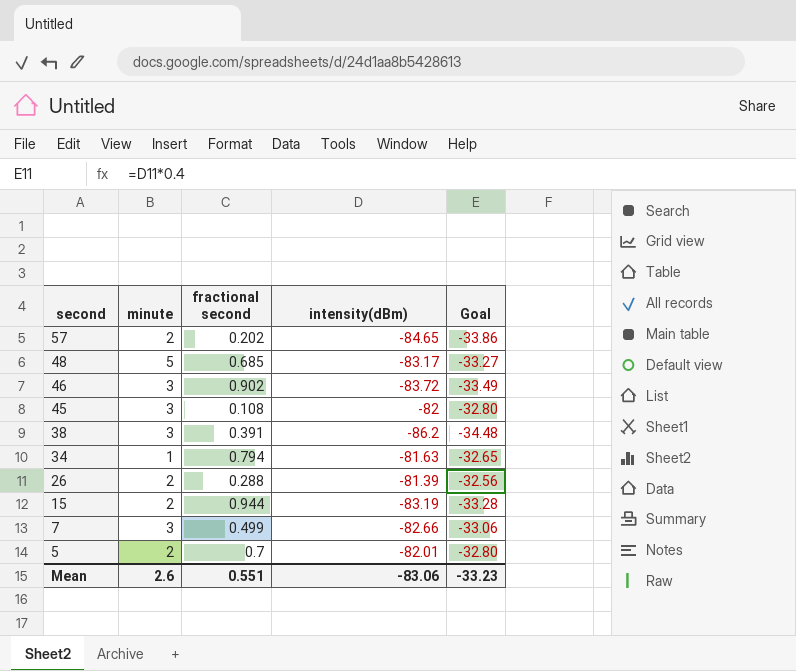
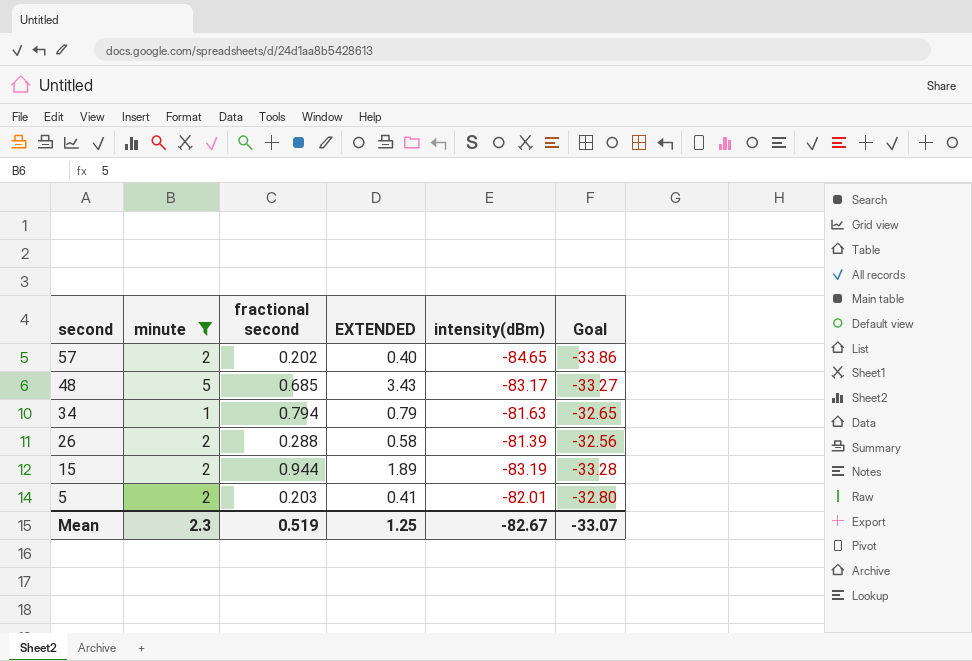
filter: none -> minute != 3
column EXTENDED | formula: none -> [minute] * [fractional second]
5 | fractional second: 0.7 -> 0.203
Mean | minute: 2.6 -> 2.3
Mean | fractional second: 0.551 -> 0.519
Mean | intensity(dBm): -83.06 -> -82.67
Mean | Goal: -33.23 -> -33.07

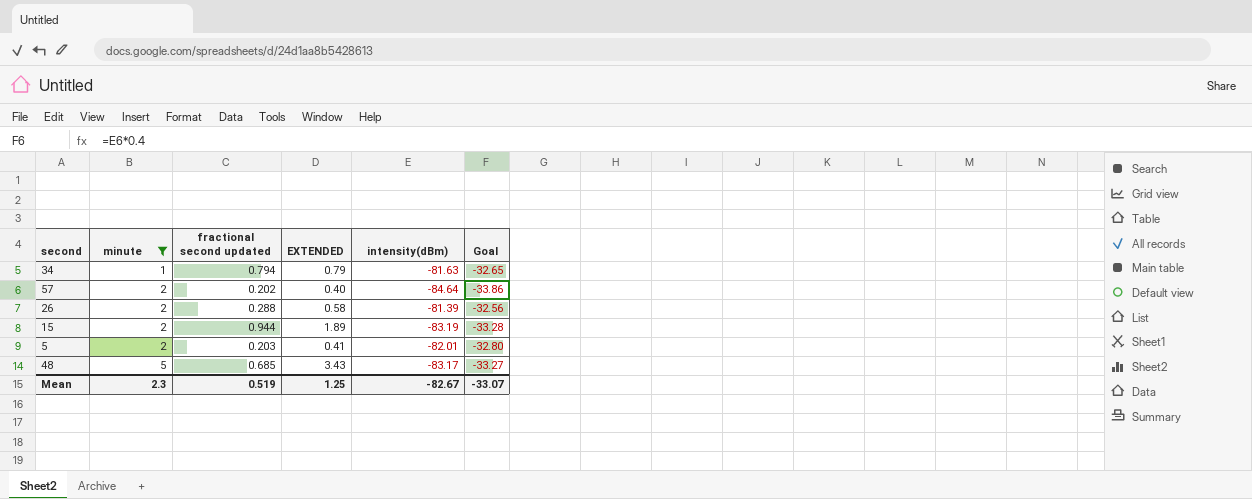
row order: second descending -> minute ascending
column name: fractional second -> fractional second updated
57 | intensity(dBm): -84.65 -> -84.64

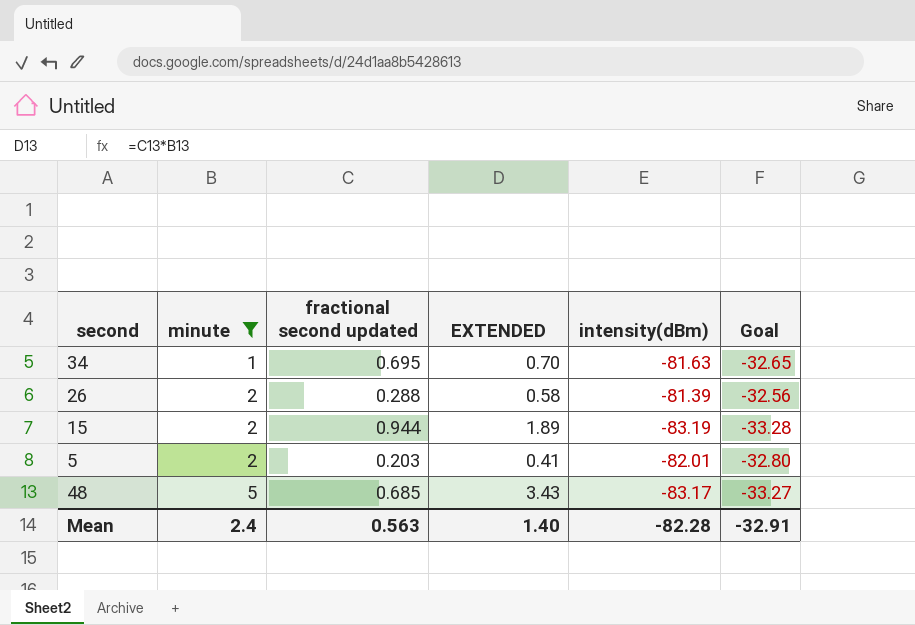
row 57: 2 | 0.202 | 0.40 | -84.64 | -33.86 -> none
34 | fractional second updated: 0.794 -> 0.695
34 | EXTENDED: 0.79 -> 0.70
Mean | minute: 2.3 -> 2.4
Mean | fractional second updated: 0.519 -> 0.563
Mean | EXTENDED: 1.25 -> 1.40
Mean | intensity(dBm): -82.67 -> -82.28
Mean | Goal: -33.07 -> -32.91

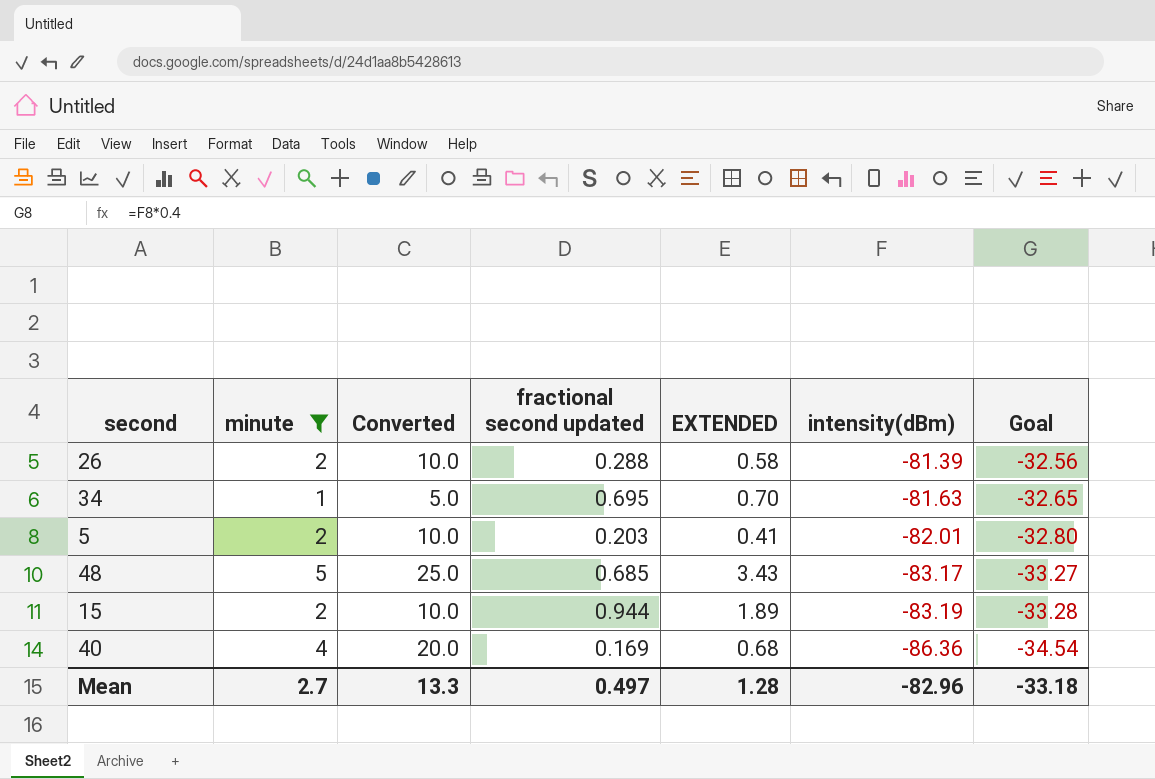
row order: minute ascending -> intensity(dBm) descending
column Converted | formula: none -> [minute] * 5
row 40: none -> 4 | 20.0 | 0.169 | 0.68 | -86.36 | -34.54
Mean | minute: 2.4 -> 2.7
Mean | fractional second updated: 0.563 -> 0.497
Mean | EXTENDED: 1.40 -> 1.28
Mean | intensity(dBm): -82.28 -> -82.96
Mean | Goal: -32.91 -> -33.18

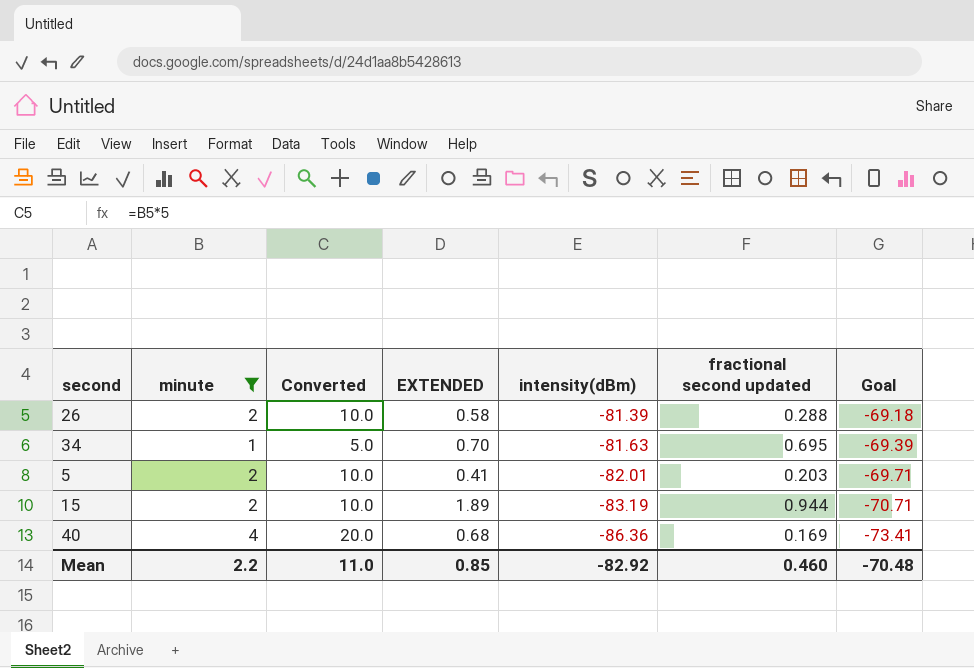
column fractional second updated | position: 4 -> 6
column Goal | formula: [intensity(dBm)] * 0.4 -> [intensity(dBm)] * 0.85
row 48: 5 | 25.0 | 0.685 | 3.43 | -83.17 | -33.27 -> none
Mean | minute: 2.7 -> 2.2
Mean | Converted: 13.3 -> 11.0
Mean | EXTENDED: 1.28 -> 0.85
Mean | intensity(dBm): -82.96 -> -82.92
Mean | fractional second updated: 0.497 -> 0.460
Mean | Goal: -33.18 -> -70.48

